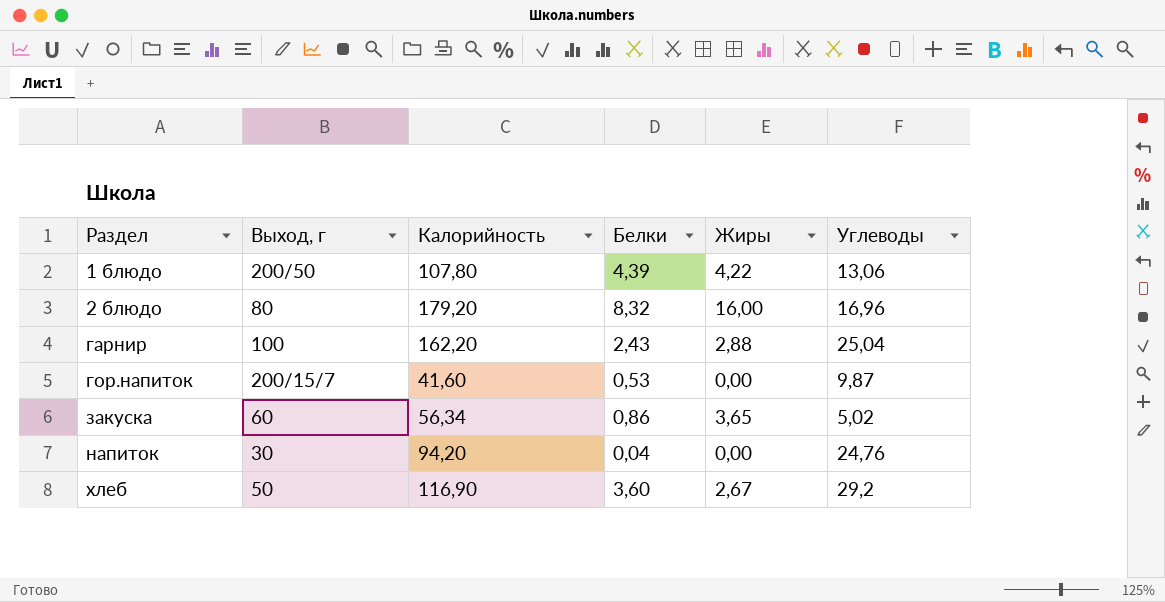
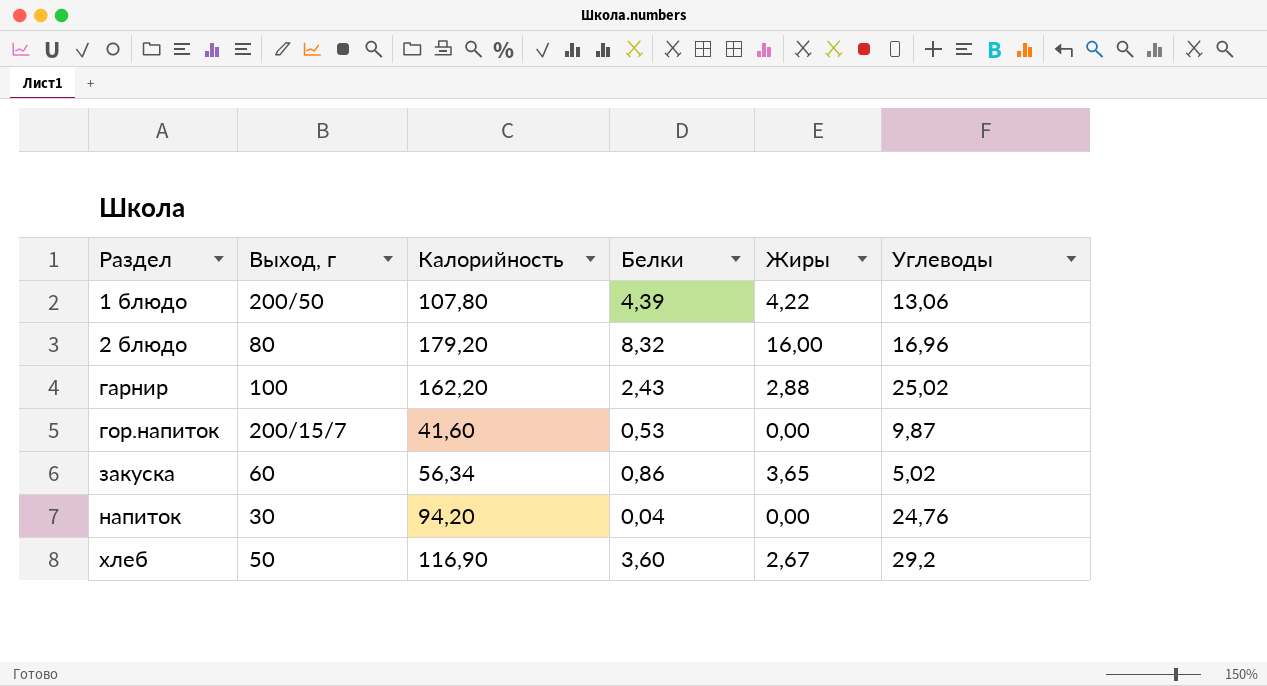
гарнир | Углеводы: 25,04 -> 25,02

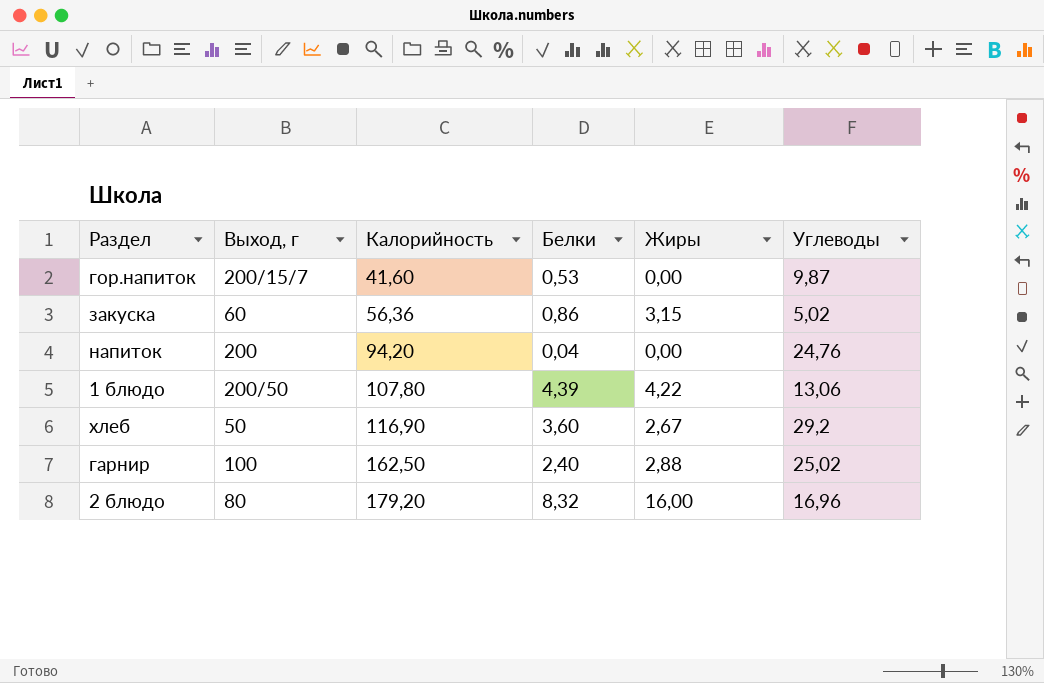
row order: Раздел ascending -> Калорийность ascending
закуска | Калорийность: 56,34 -> 56,36
закуска | Жиры: 3,65 -> 3,15
напиток | Выход, г: 30 -> 200
гарнир | Калорийность: 162,20 -> 162,50
гарнир | Белки: 2,43 -> 2,40

